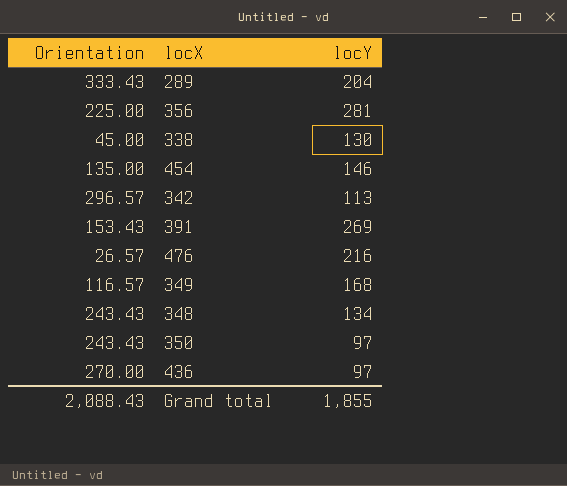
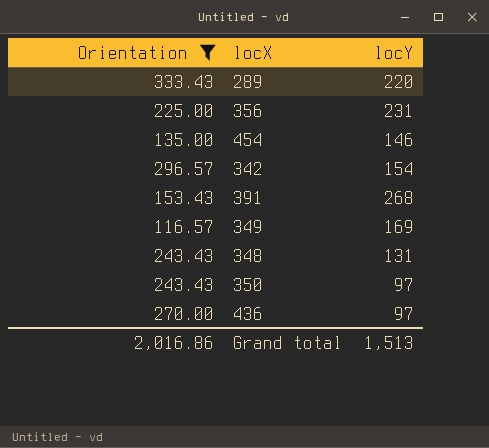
filter: none -> Orientation >= 116.57
289 | locY: 204 -> 220
356 | locY: 281 -> 231
342 | locY: 113 -> 154
391 | locY: 269 -> 268
349 | locY: 168 -> 169
348 | locY: 134 -> 131
Grand total | Orientation: 2,088.43 -> 2,016.86
Grand total | locY: 1,855 -> 1,513

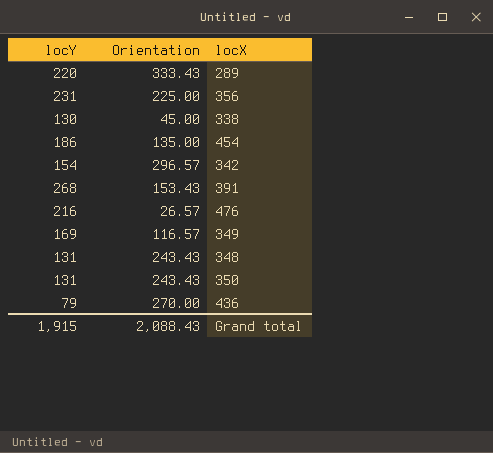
filter: Orientation >= 116.57 -> none
column locY | position: 3 -> 1
454 | locY: 146 -> 186
350 | locY: 97 -> 131
436 | locY: 97 -> 79
Grand total | locY: 1,513 -> 1,915
Grand total | Orientation: 2,016.86 -> 2,088.43

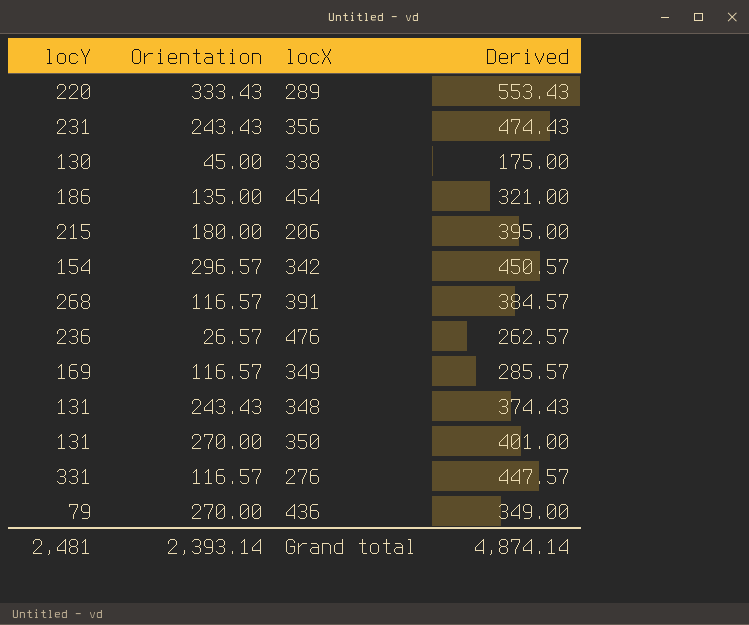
column Derived | formula: none -> [locY] + [Orientation]
356 | Orientation: 225.00 -> 243.43
row 206: none -> 215 | 180.00 | 395.00
391 | Orientation: 153.43 -> 116.57
476 | locY: 216 -> 236
350 | Orientation: 243.43 -> 270.00
row 276: none -> 331 | 116.57 | 447.57
Grand total | locY: 1,915 -> 2,481
Grand total | Orientation: 2,088.43 -> 2,393.14

